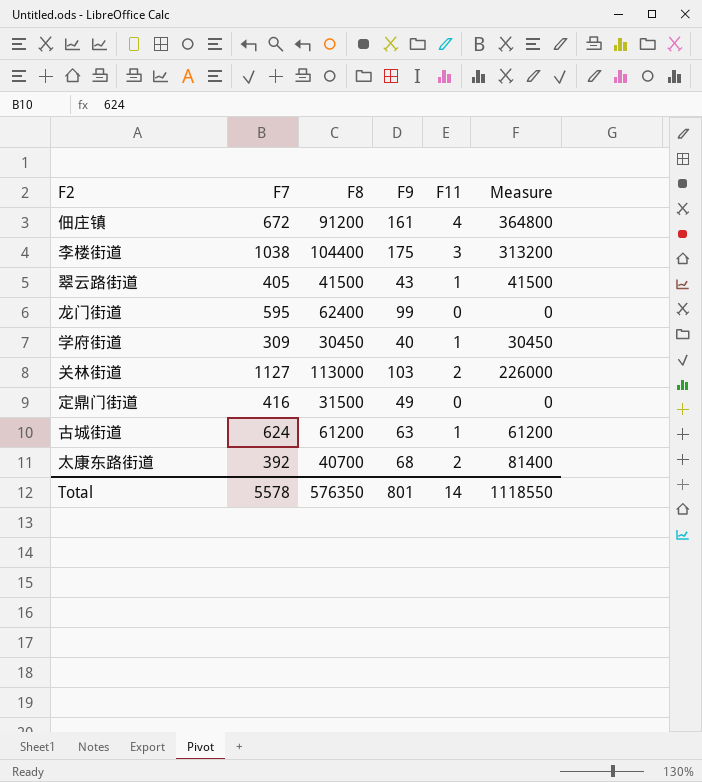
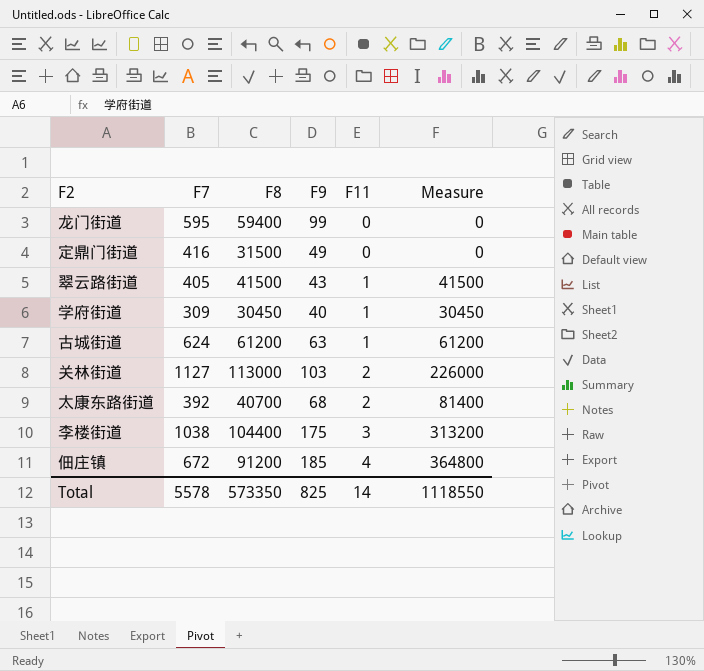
row order: none -> F11 ascending
龙门街道 | F8: 62400 -> 59400
佃庄镇 | F9: 161 -> 185
Total | F8: 576350 -> 573350
Total | F9: 801 -> 825

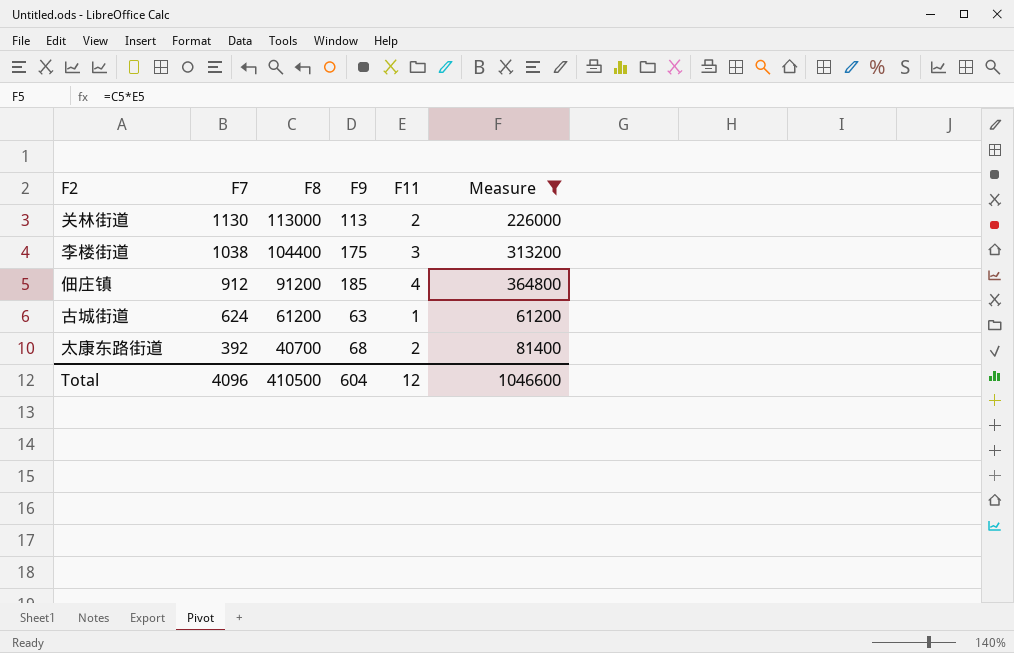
filter: none -> Measure >= 61200
row order: F11 ascending -> F7 descending
关林街道 | F7: 1127 -> 1130
关林街道 | F9: 103 -> 113
佃庄镇 | F7: 672 -> 912
Total | F7: 5578 -> 4096
Total | F8: 573350 -> 410500
Total | F9: 825 -> 604
Total | F11: 14 -> 12
Total | Measure: 1118550 -> 1046600

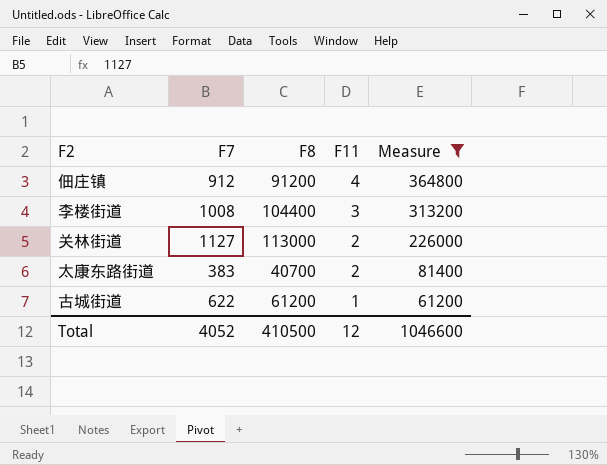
row order: F7 descending -> F11 descending
column F9 | position: 4 -> none
李楼街道 | F7: 1038 -> 1008
关林街道 | F7: 1130 -> 1127
太康东路街道 | F7: 392 -> 383
古城街道 | F7: 624 -> 622
Total | F7: 4096 -> 4052

